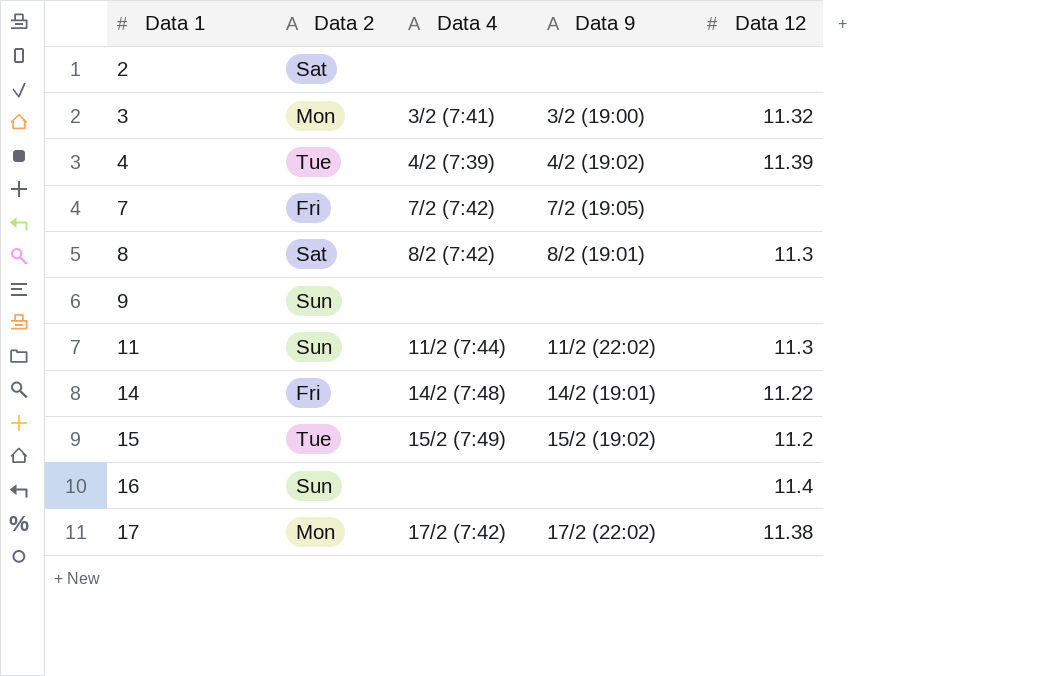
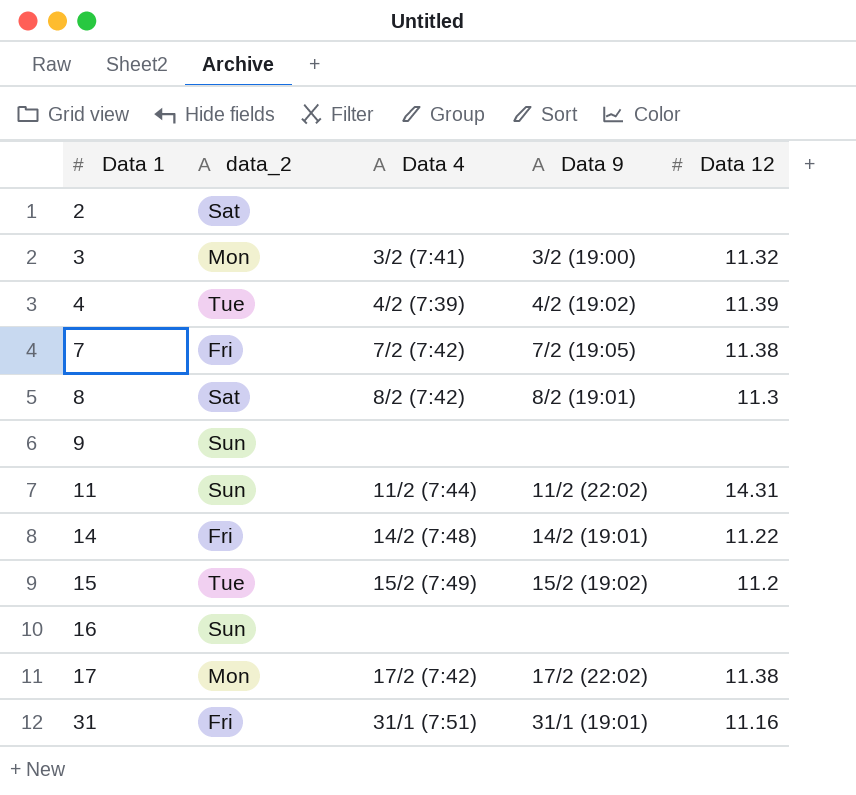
column name: Data 2 -> data_2
7 | Data 12: none -> 11.38
11 | Data 12: 11.3 -> 14.31
16 | Data 12: 11.4 -> none
row 31: none -> Fri | 31/1 (7:51) | 31/1 (19:01) | 11.16

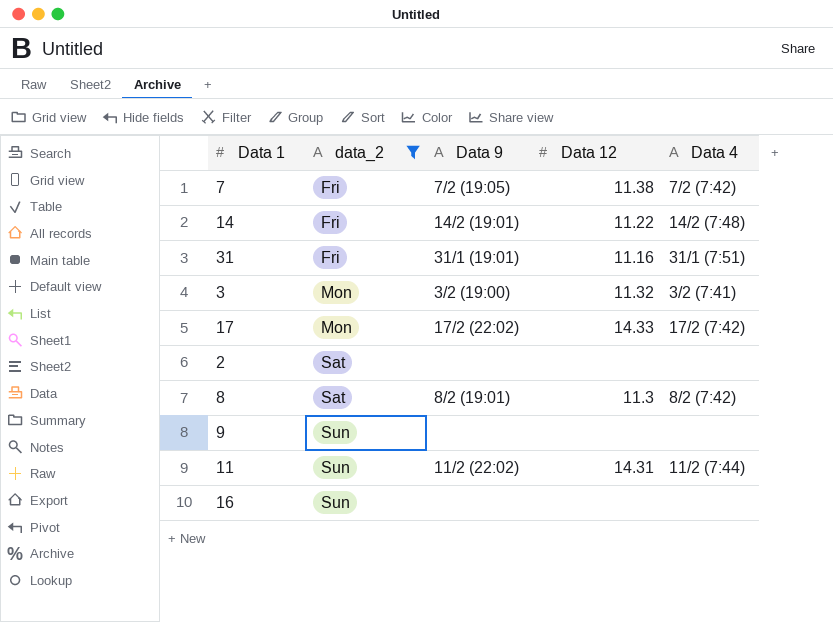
filter: none -> data_2 != Tue
row order: Data 1 ascending -> data_2 ascending
column Data 4 | position: 3 -> 5
17 | Data 12: 11.38 -> 14.33

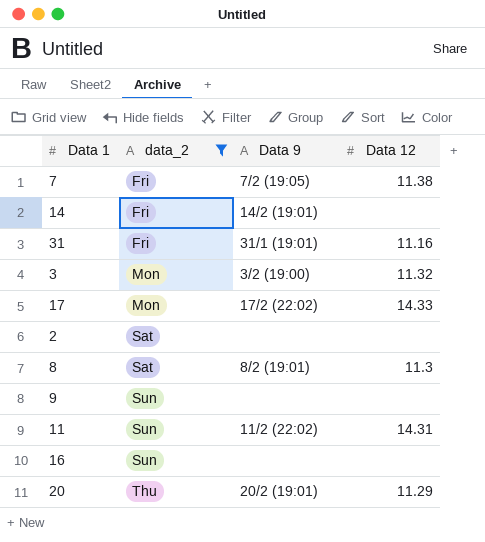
column Data 4 | position: 5 -> none
14 | Data 12: 11.22 -> none
row 20: none -> Thu | 20/2 (19:01) | 11.29

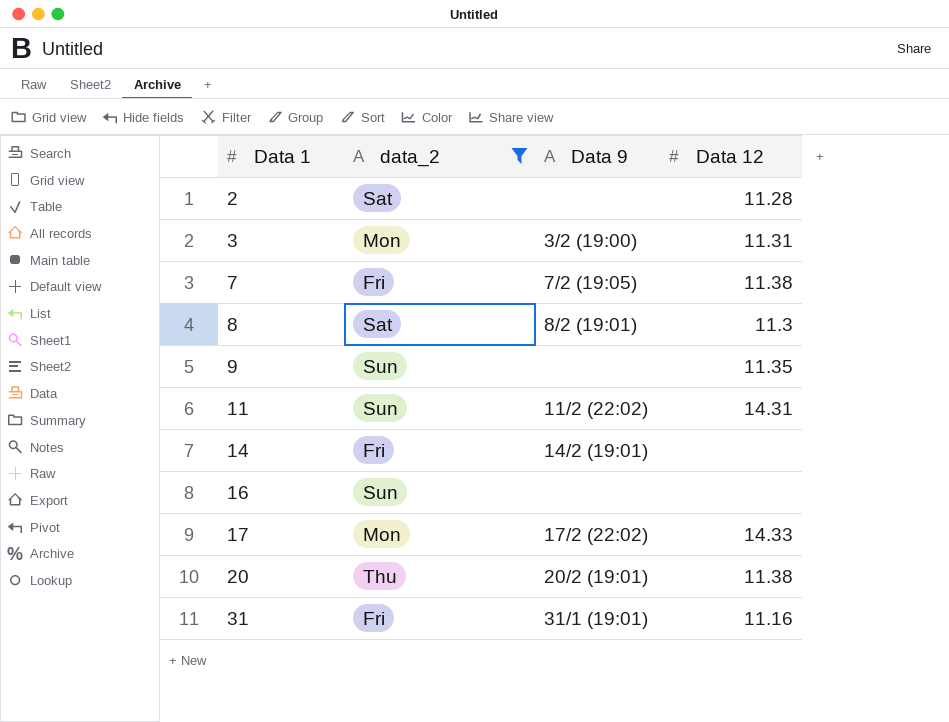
row order: data_2 ascending -> Data 1 ascending
2 | Data 12: none -> 11.28
3 | Data 12: 11.32 -> 11.31
9 | Data 12: none -> 11.35
20 | Data 12: 11.29 -> 11.38

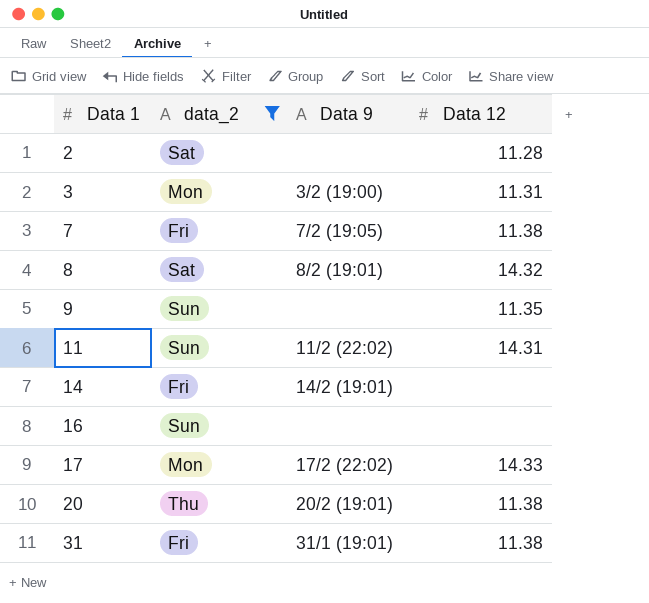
8 | Data 12: 11.3 -> 14.32
31 | Data 12: 11.16 -> 11.38

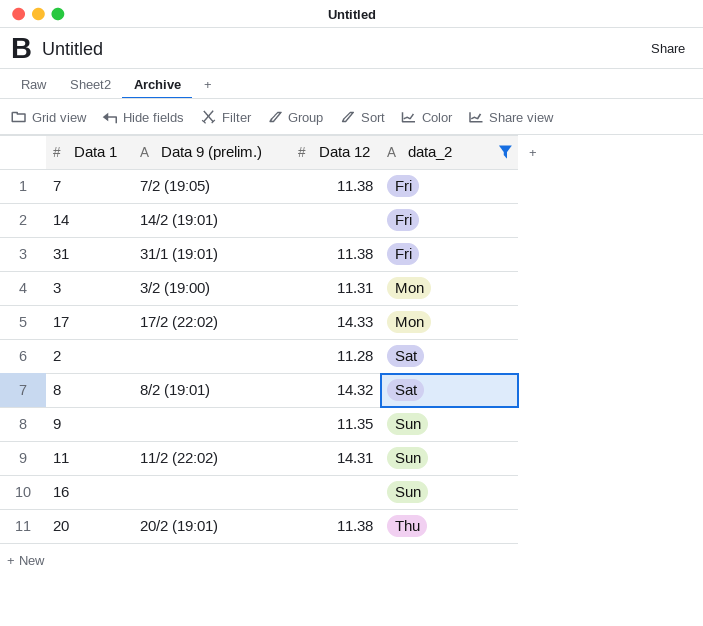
row order: Data 1 ascending -> data_2 ascending
column name: Data 9 -> Data 9 (prelim.)
column data_2 | position: 2 -> 4

